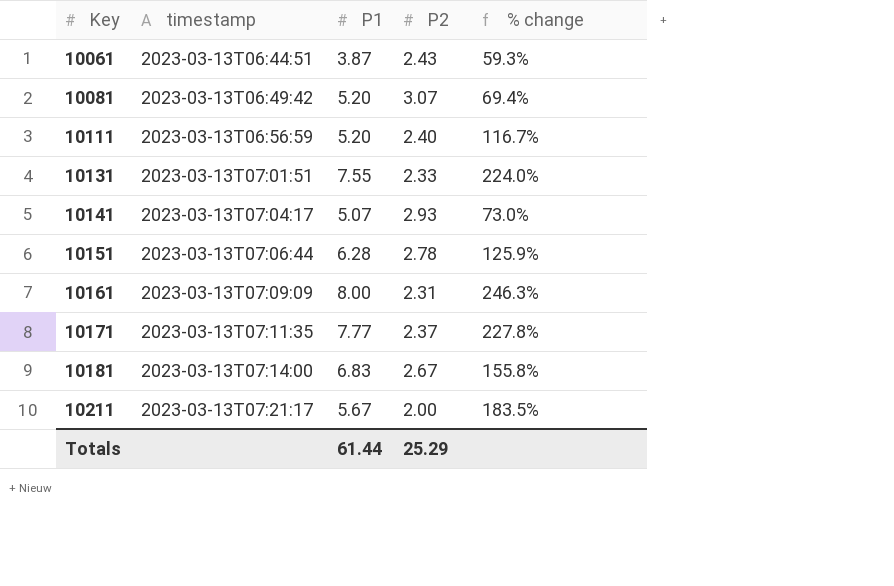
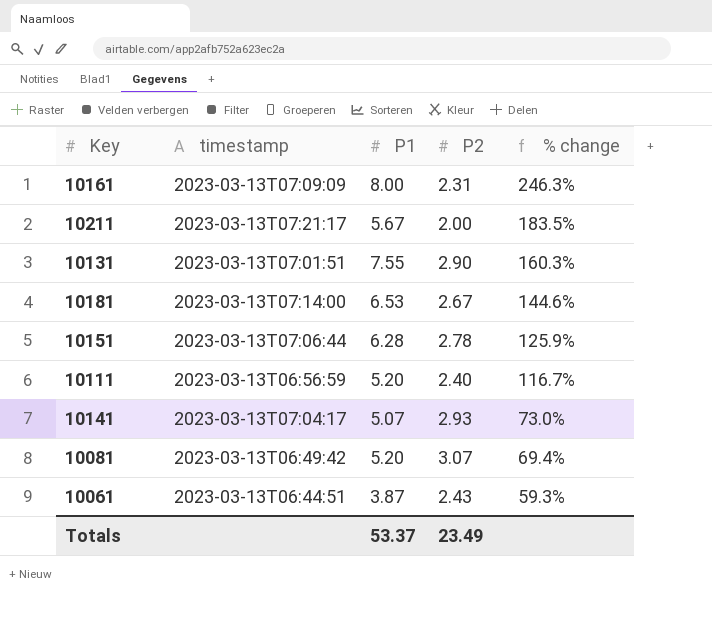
row order: Key ascending -> % change descending
row 10171: 2023-03-13T07:11:35 | 7.77 | 2.37 | 227.8% -> none
10131 | P2: 2.33 -> 2.90
10131 | % change: 224.0% -> 160.3%
10181 | P1: 6.83 -> 6.53
10181 | % change: 155.8% -> 144.6%
Totals | P1: 61.44 -> 53.37
Totals | P2: 25.29 -> 23.49

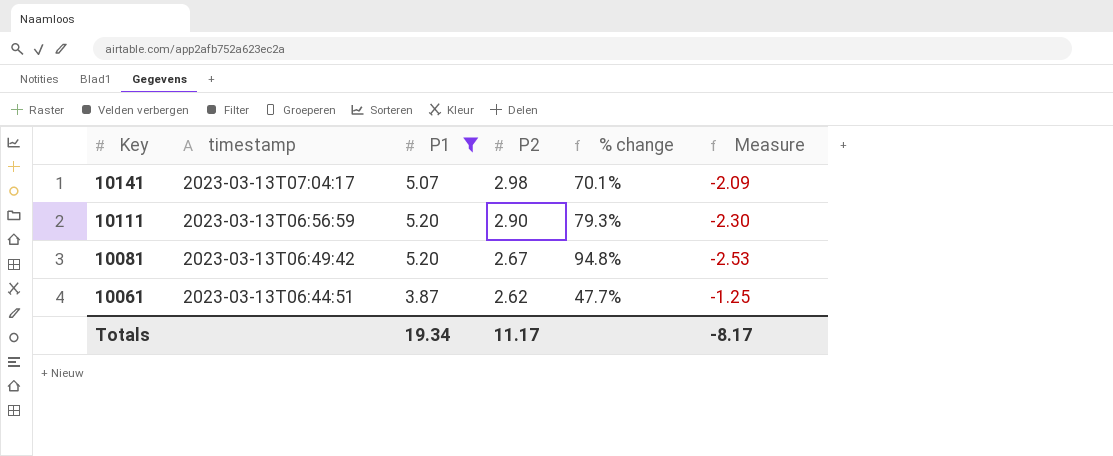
filter: none -> P1 <= 5.20
row order: % change descending -> Key descending
column Measure | formula: none -> [P2] - [P1]
10141 | P2: 2.93 -> 2.98
10141 | % change: 73.0% -> 70.1%
10111 | P2: 2.40 -> 2.90
10111 | % change: 116.7% -> 79.3%
10081 | P2: 3.07 -> 2.67
10081 | % change: 69.4% -> 94.8%
10061 | P2: 2.43 -> 2.62
10061 | % change: 59.3% -> 47.7%
Totals | P1: 53.37 -> 19.34
Totals | P2: 23.49 -> 11.17

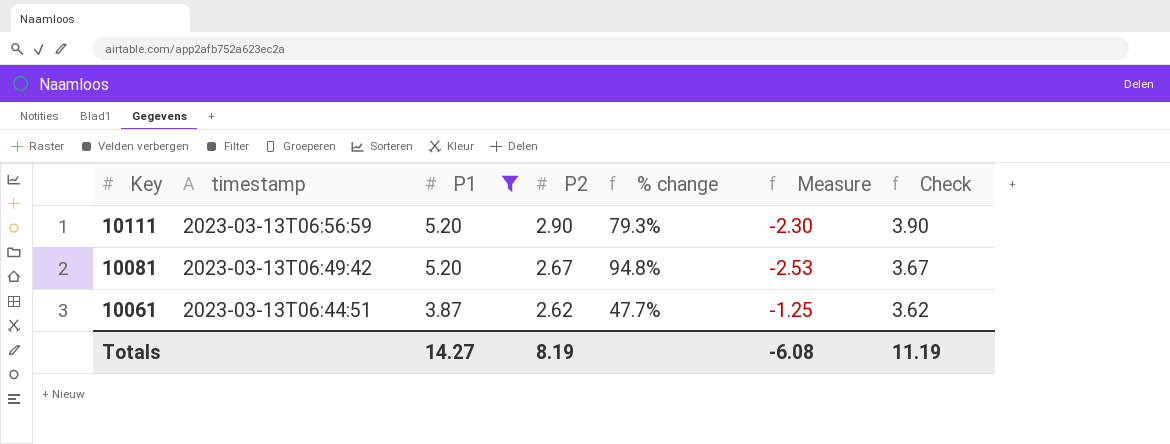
column Check | formula: none -> [P2] + 1
row 10141: 2023-03-13T07:04:17 | 5.07 | 2.98 | 70.1% | -2.09 -> none
Totals | P1: 19.34 -> 14.27
Totals | P2: 11.17 -> 8.19
Totals | Measure: -8.17 -> -6.08

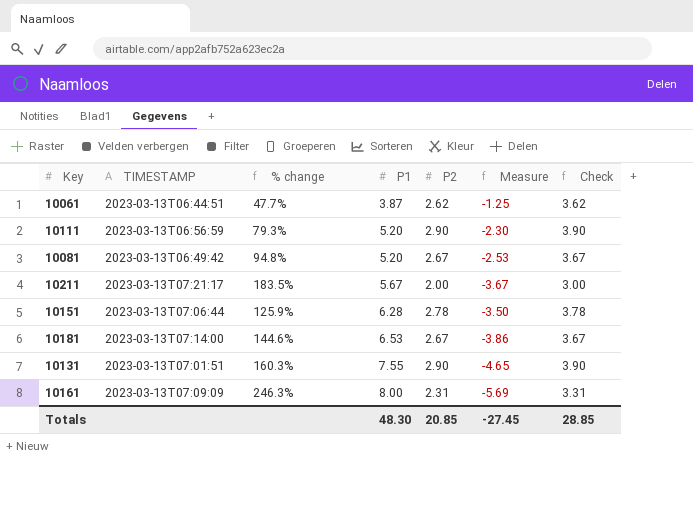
filter: P1 <= 5.20 -> none
row order: Key descending -> P1 ascending
column name: timestamp -> TIMESTAMP
column % change | position: 5 -> 3
Totals | P1: 14.27 -> 48.30
Totals | P2: 8.19 -> 20.85
Totals | Measure: -6.08 -> -27.45
Totals | Check: 11.19 -> 28.85

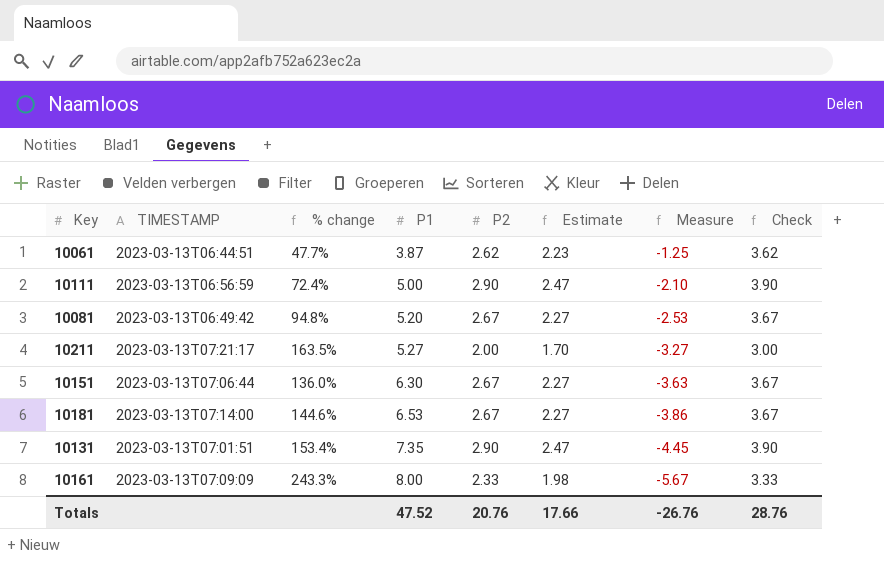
column Estimate | formula: none -> [P2] * 0.85
10111 | % change: 79.3% -> 72.4%
10111 | P1: 5.20 -> 5.00
10111 | Measure: -2.30 -> -2.10
10211 | % change: 183.5% -> 163.5%
10211 | P1: 5.67 -> 5.27
10211 | Measure: -3.67 -> -3.27
10151 | % change: 125.9% -> 136.0%
10151 | P1: 6.28 -> 6.30
10151 | P2: 2.78 -> 2.67
10151 | Measure: -3.50 -> -3.63
10151 | Check: 3.78 -> 3.67
10131 | % change: 160.3% -> 153.4%
10131 | P1: 7.55 -> 7.35
10131 | Measure: -4.65 -> -4.45
10161 | % change: 246.3% -> 243.3%
10161 | P2: 2.31 -> 2.33
10161 | Measure: -5.69 -> -5.67
10161 | Check: 3.31 -> 3.33
Totals | P1: 48.30 -> 47.52
Totals | P2: 20.85 -> 20.76
Totals | Measure: -27.45 -> -26.76
Totals | Check: 28.85 -> 28.76

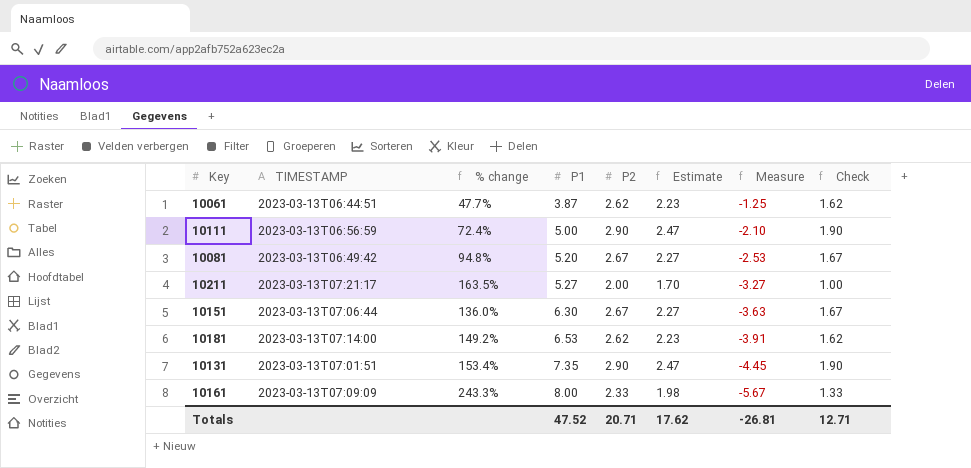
column Check | formula: [P2] + 1 -> [P2] - 1
10181 | % change: 144.6% -> 149.2%
10181 | P2: 2.67 -> 2.62
10181 | Estimate: 2.27 -> 2.23
10181 | Measure: -3.86 -> -3.91
Totals | P2: 20.76 -> 20.71
Totals | Estimate: 17.66 -> 17.62
Totals | Measure: -26.76 -> -26.81
Totals | Check: 28.76 -> 12.71

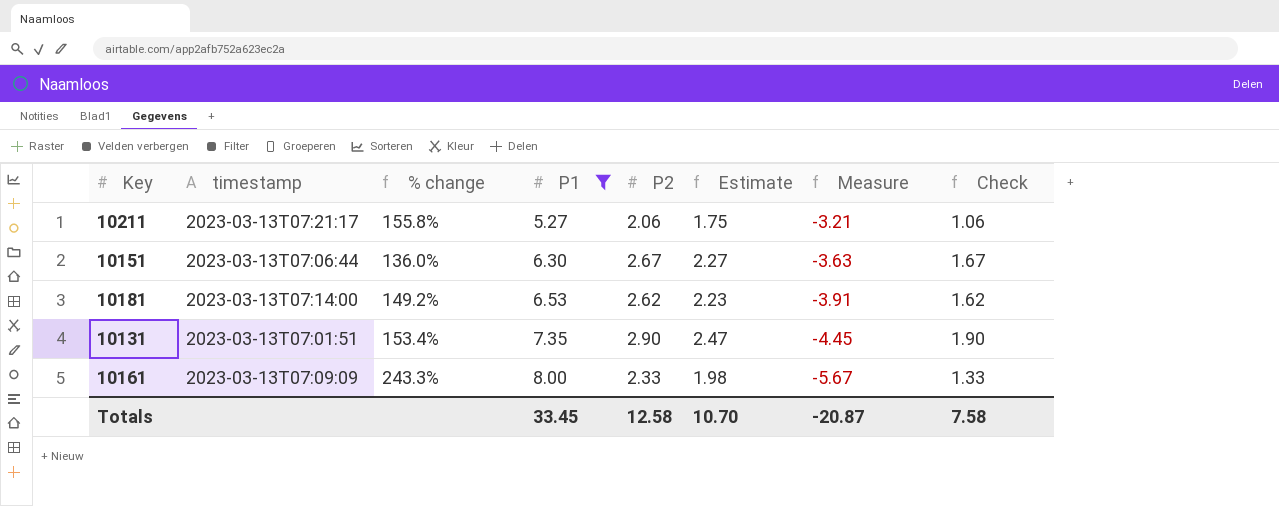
filter: none -> P1 >= 5.27
column name: TIMESTAMP -> timestamp
10211 | % change: 163.5% -> 155.8%
10211 | P2: 2.00 -> 2.06
10211 | Estimate: 1.70 -> 1.75
10211 | Measure: -3.27 -> -3.21
10211 | Check: 1.00 -> 1.06
Totals | P1: 47.52 -> 33.45
Totals | P2: 20.71 -> 12.58
Totals | Estimate: 17.62 -> 10.70
Totals | Measure: -26.81 -> -20.87
Totals | Check: 12.71 -> 7.58

